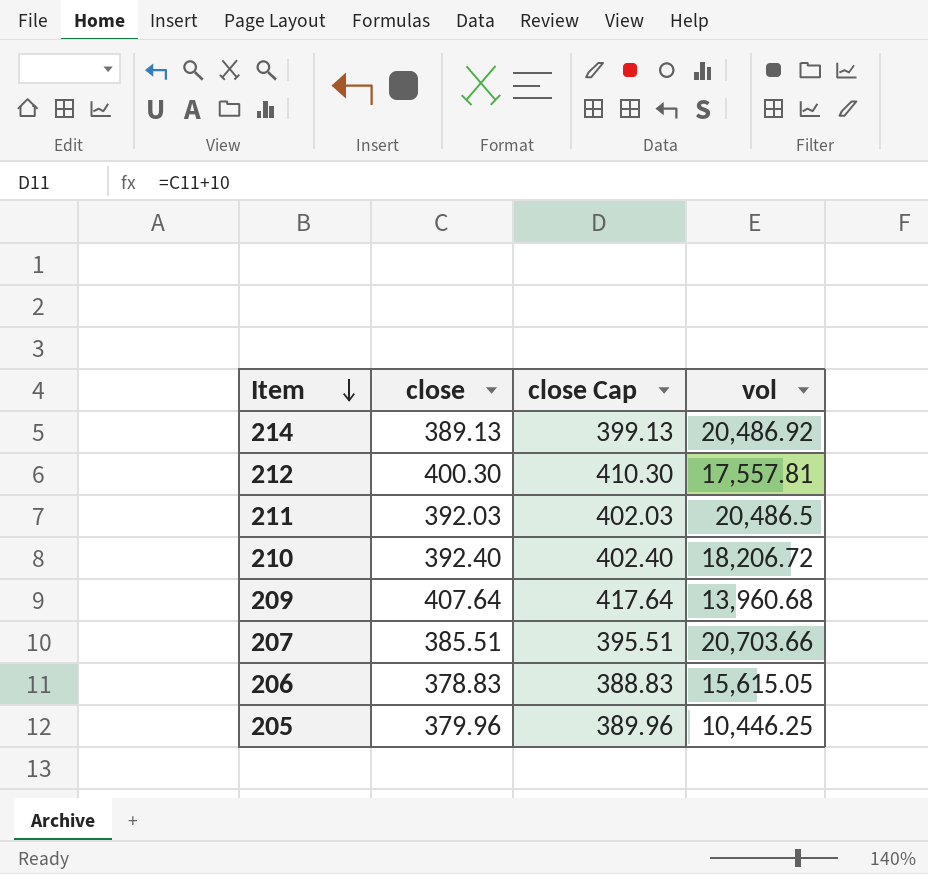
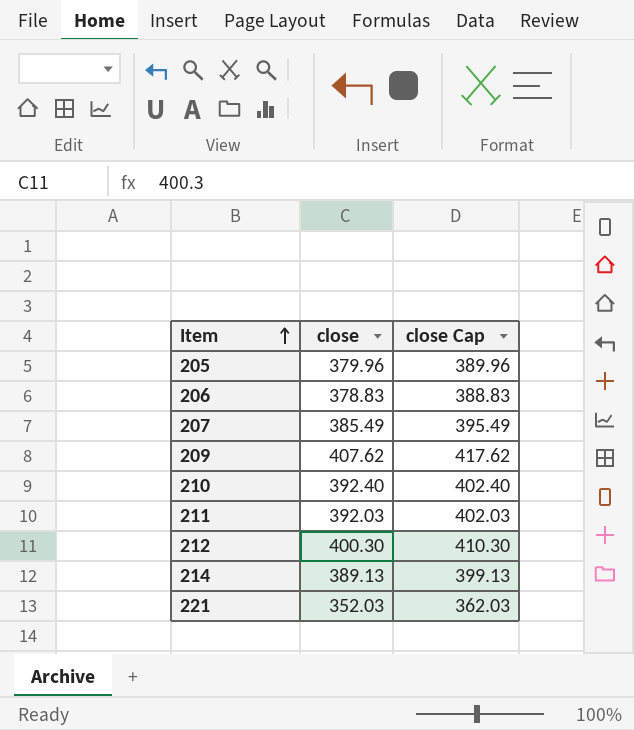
row order: Item descending -> Item ascending
column vol | position: 4 -> none
207 | close: 385.51 -> 385.49
207 | close Cap: 395.51 -> 395.49
209 | close: 407.64 -> 407.62
209 | close Cap: 417.64 -> 417.62
row 221: none -> 352.03 | 362.03

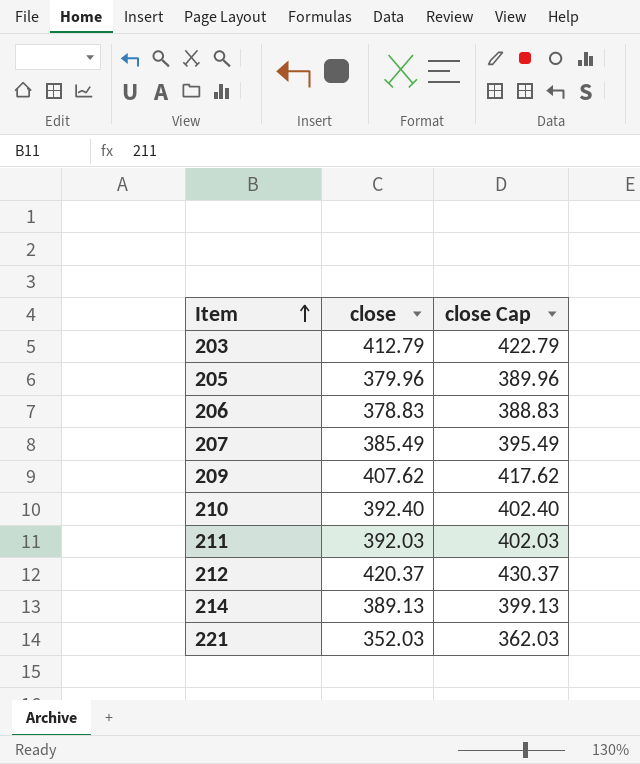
row 203: none -> 412.79 | 422.79
212 | close: 400.30 -> 420.37
212 | close Cap: 410.30 -> 430.37

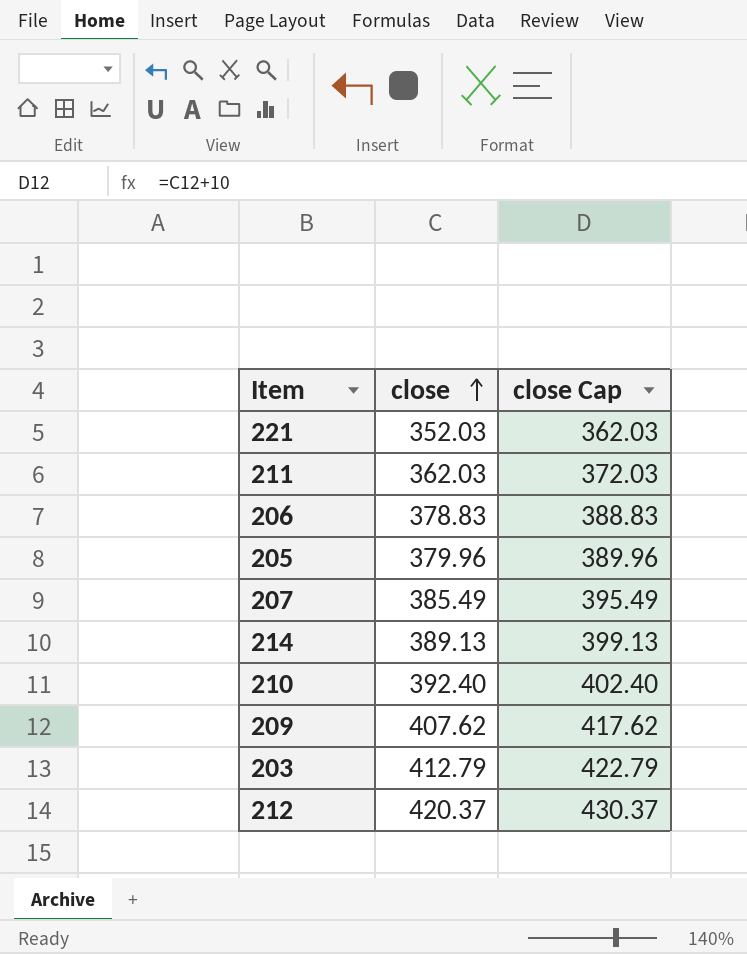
row order: Item ascending -> close ascending
211 | close: 392.03 -> 362.03
211 | close Cap: 402.03 -> 372.03

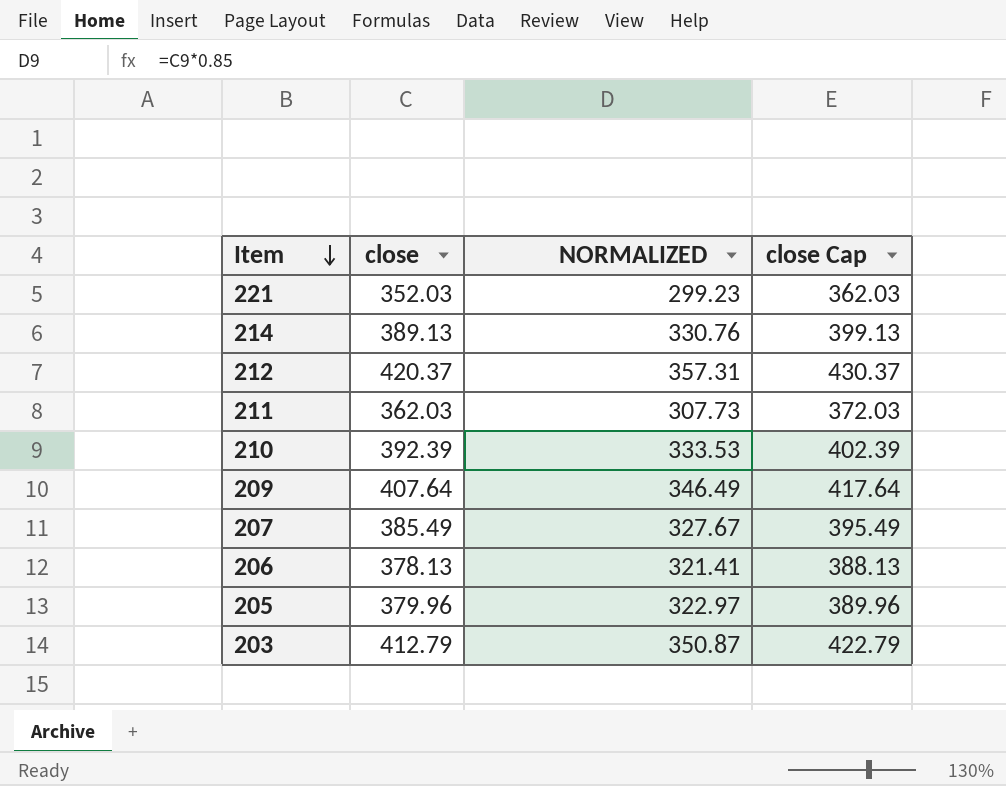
row order: close ascending -> Item descending
column NORMALIZED | formula: none -> [close] * 0.85
210 | close: 392.40 -> 392.39
210 | close Cap: 402.40 -> 402.39
209 | close: 407.62 -> 407.64
209 | close Cap: 417.62 -> 417.64
206 | close: 378.83 -> 378.13
206 | close Cap: 388.83 -> 388.13

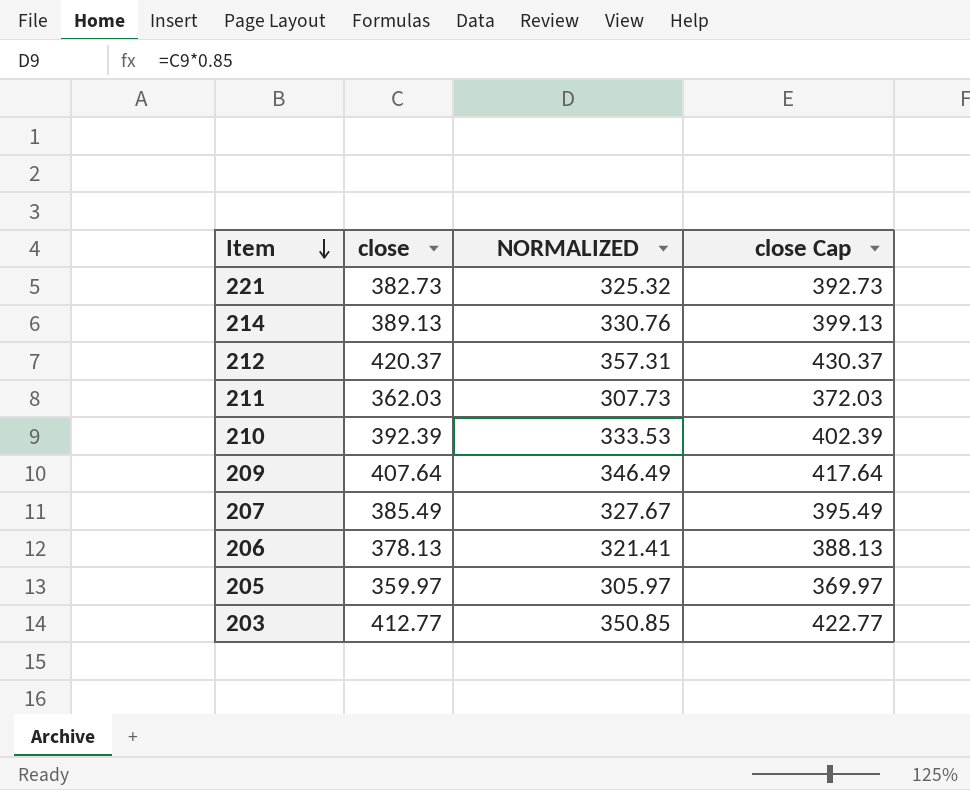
221 | close: 352.03 -> 382.73
221 | NORMALIZED: 299.23 -> 325.32
221 | close Cap: 362.03 -> 392.73
205 | close: 379.96 -> 359.97
205 | NORMALIZED: 322.97 -> 305.97
205 | close Cap: 389.96 -> 369.97
203 | close: 412.79 -> 412.77
203 | NORMALIZED: 350.87 -> 350.85
203 | close Cap: 422.79 -> 422.77

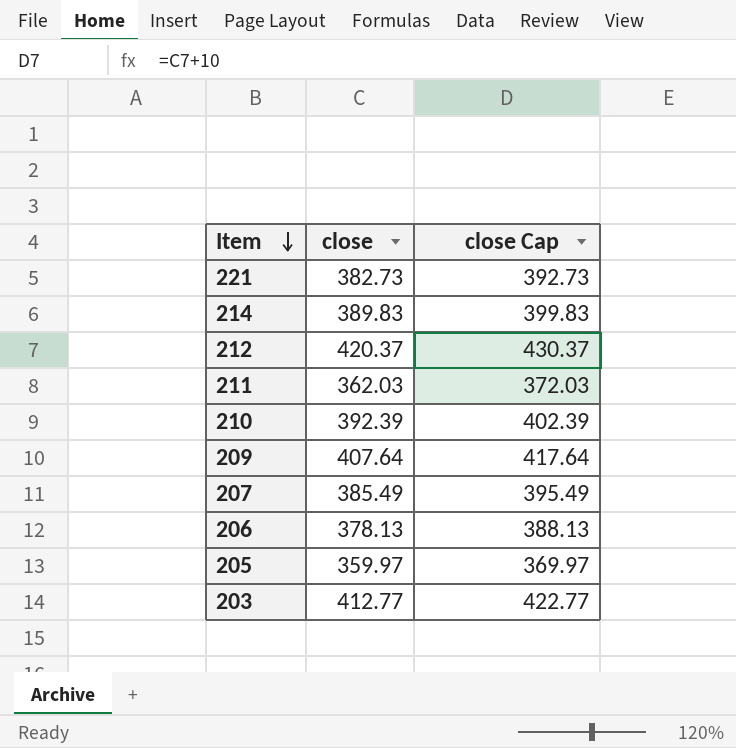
column NORMALIZED | formula: [close] * 0.85 -> none
214 | close: 389.13 -> 389.83
214 | close Cap: 399.13 -> 399.83

